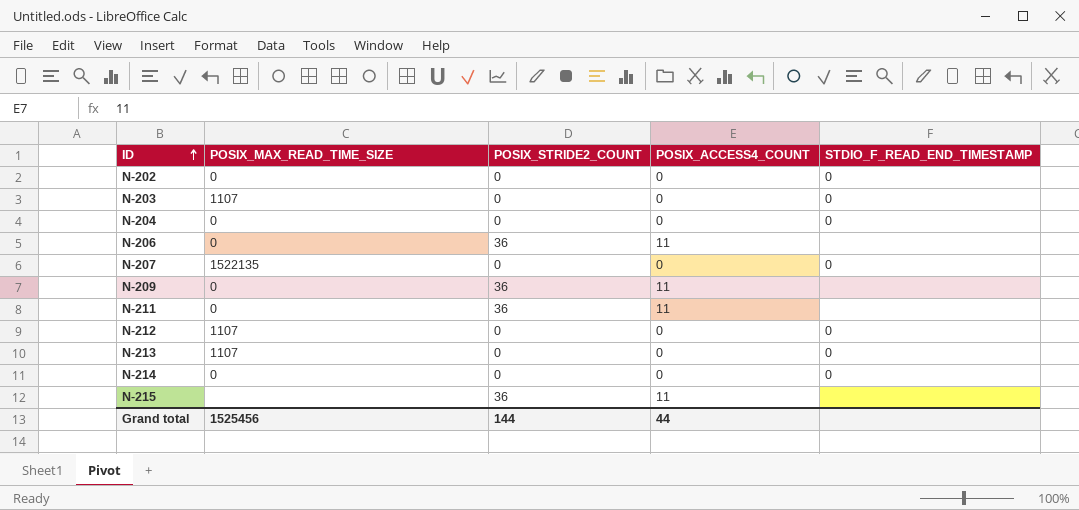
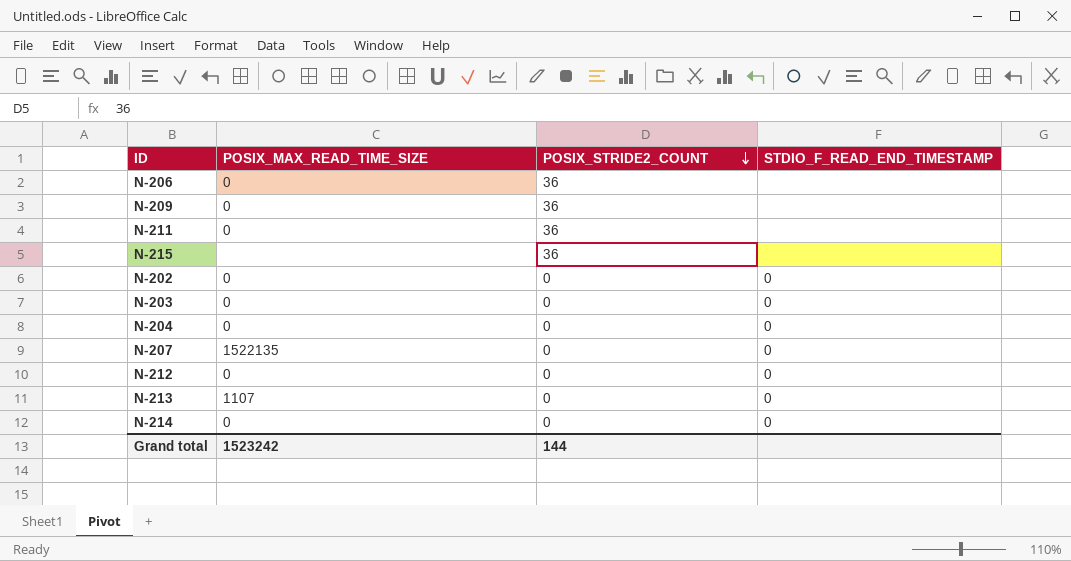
row order: ID ascending -> POSIX_STRIDE2_COUNT descending
column POSIX_ACCESS4_COUNT | position: 4 -> none
N-203 | POSIX_MAX_READ_TIME_SIZE: 1107 -> 0
N-212 | POSIX_MAX_READ_TIME_SIZE: 1107 -> 0
Grand total | POSIX_MAX_READ_TIME_SIZE: 1525456 -> 1523242

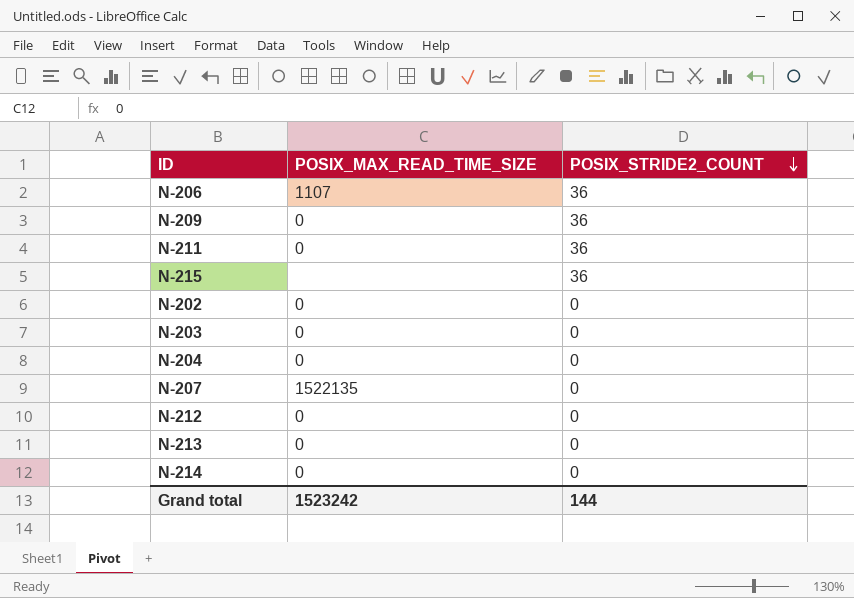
column STDIO_F_READ_END_TIMESTAMP | position: 4 -> none
N-206 | POSIX_MAX_READ_TIME_SIZE: 0 -> 1107
N-213 | POSIX_MAX_READ_TIME_SIZE: 1107 -> 0

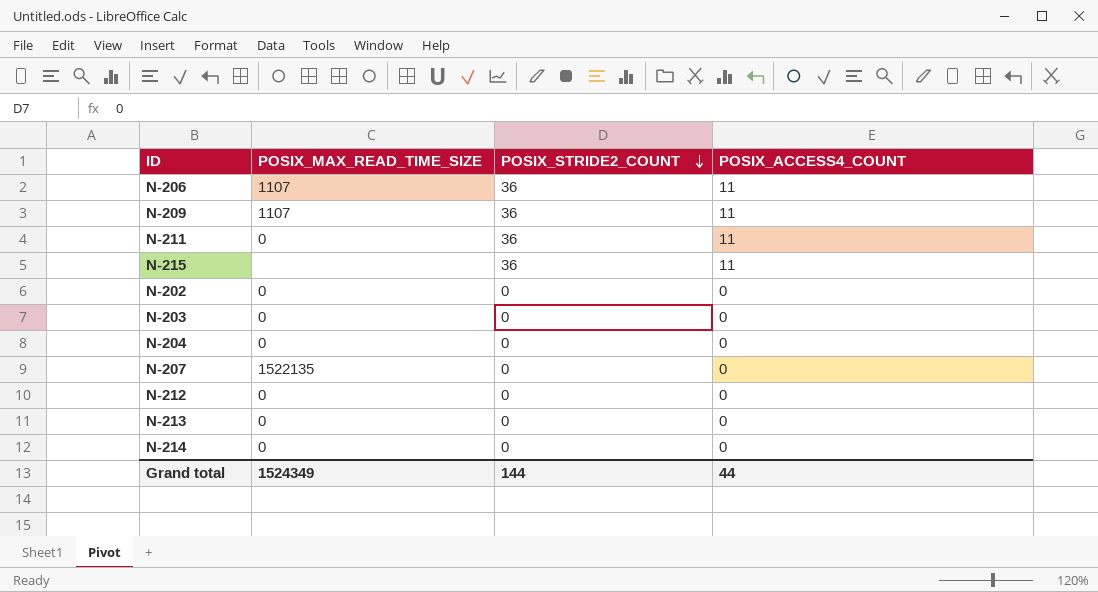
column POSIX_ACCESS4_COUNT | position: none -> 4
N-209 | POSIX_MAX_READ_TIME_SIZE: 0 -> 1107
Grand total | POSIX_MAX_READ_TIME_SIZE: 1523242 -> 1524349

